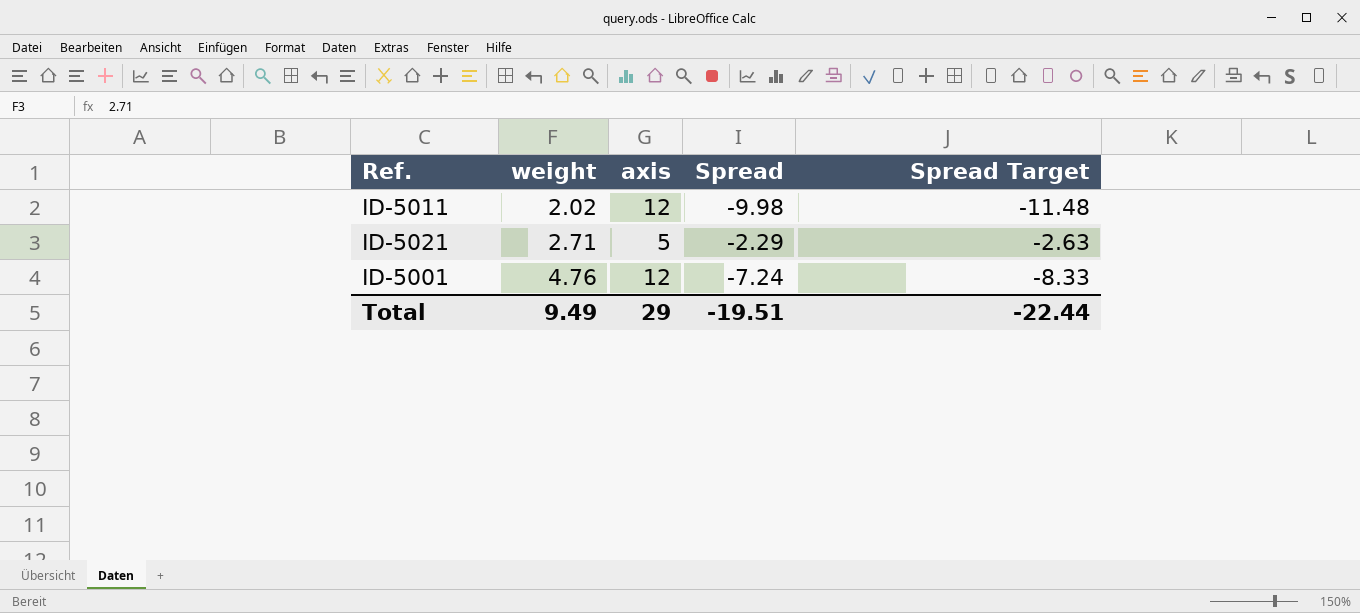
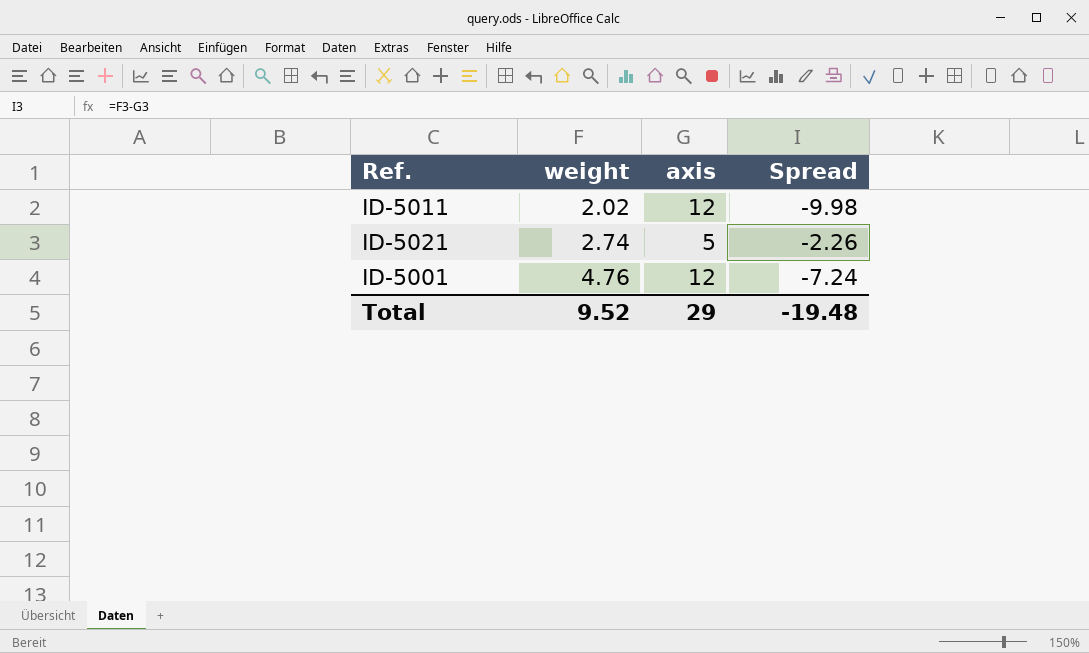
column Spread Target | formula: [Spread] * 1.15 -> none
ID-5021 | weight: 2.71 -> 2.74
ID-5021 | Spread: -2.29 -> -2.26
Total | weight: 9.49 -> 9.52
Total | Spread: -19.51 -> -19.48

